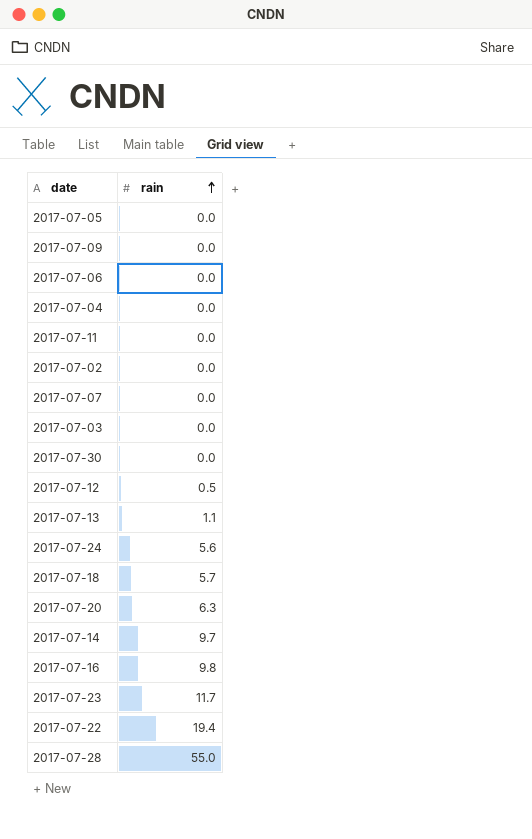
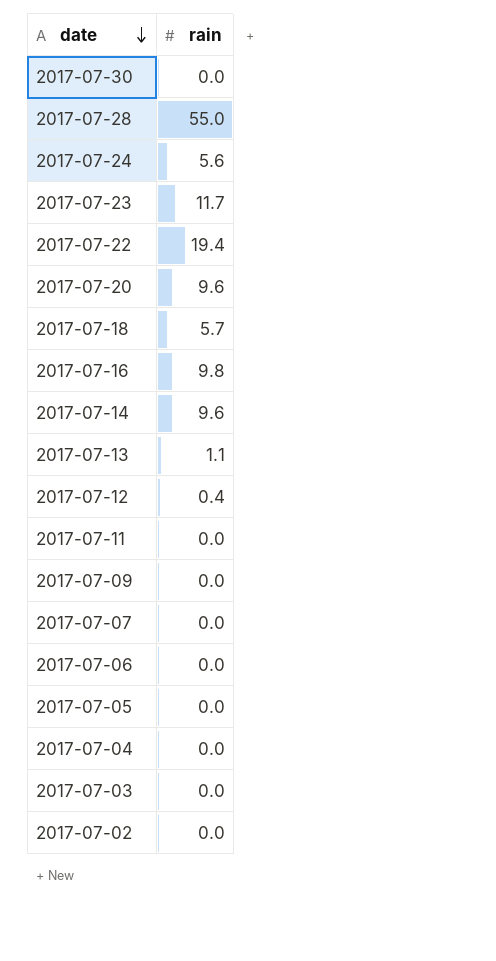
row order: rain ascending -> date descending
2017-07-20 | rain: 6.3 -> 9.6
2017-07-14 | rain: 9.7 -> 9.6
2017-07-12 | rain: 0.5 -> 0.4

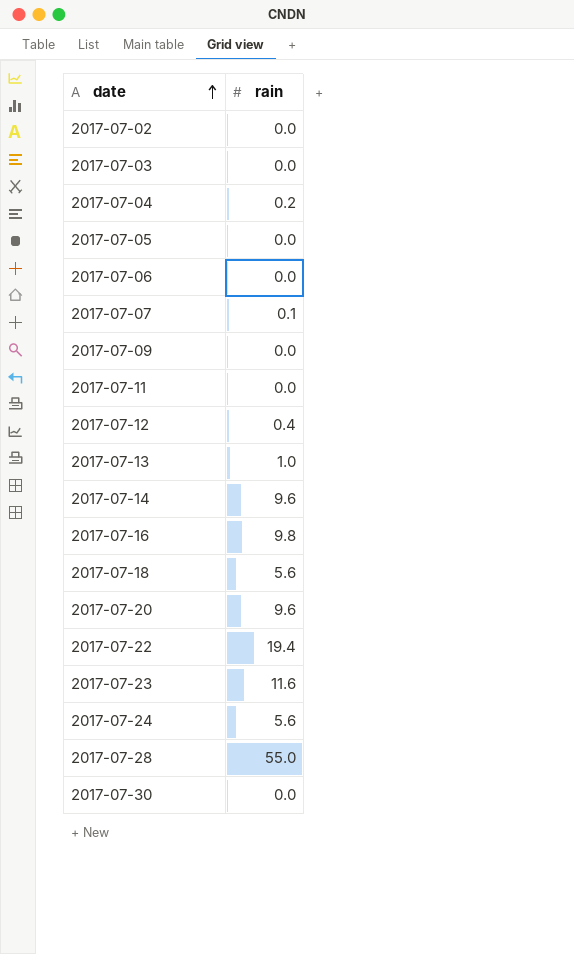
row order: date descending -> date ascending
2017-07-04 | rain: 0.0 -> 0.2
2017-07-07 | rain: 0.0 -> 0.1
2017-07-13 | rain: 1.1 -> 1.0
2017-07-18 | rain: 5.7 -> 5.6
2017-07-23 | rain: 11.7 -> 11.6

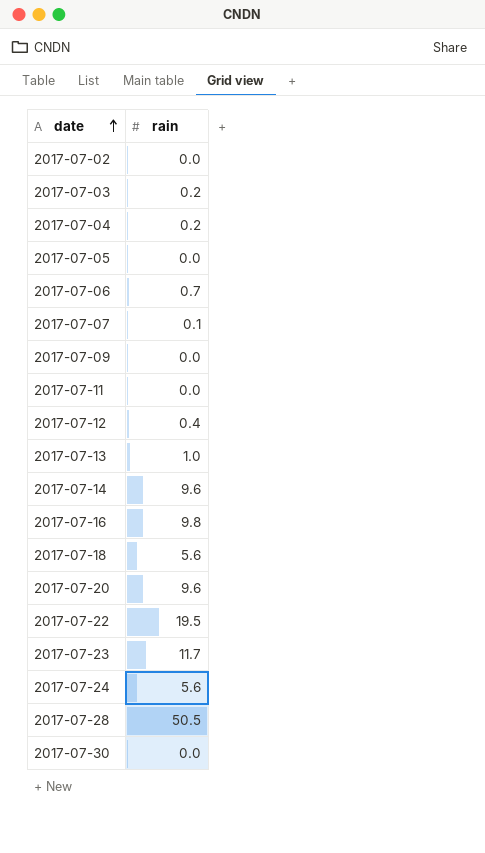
2017-07-03 | rain: 0.0 -> 0.2
2017-07-06 | rain: 0.0 -> 0.7
2017-07-22 | rain: 19.4 -> 19.5
2017-07-23 | rain: 11.6 -> 11.7
2017-07-28 | rain: 55.0 -> 50.5

